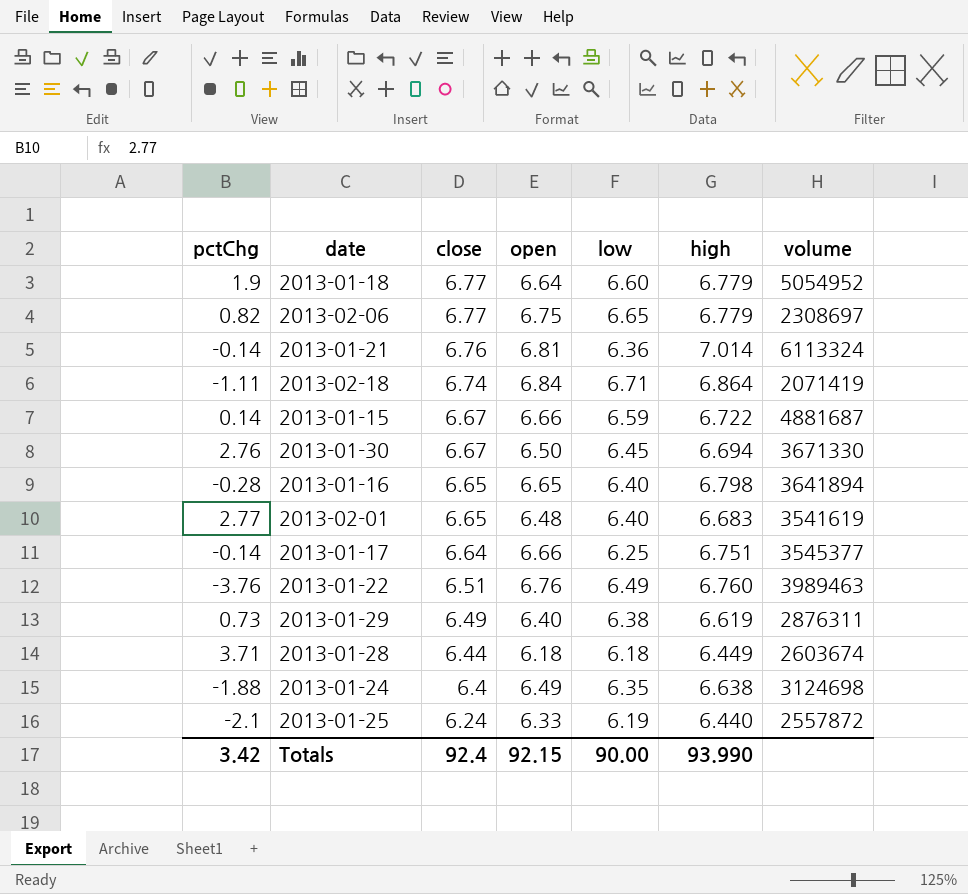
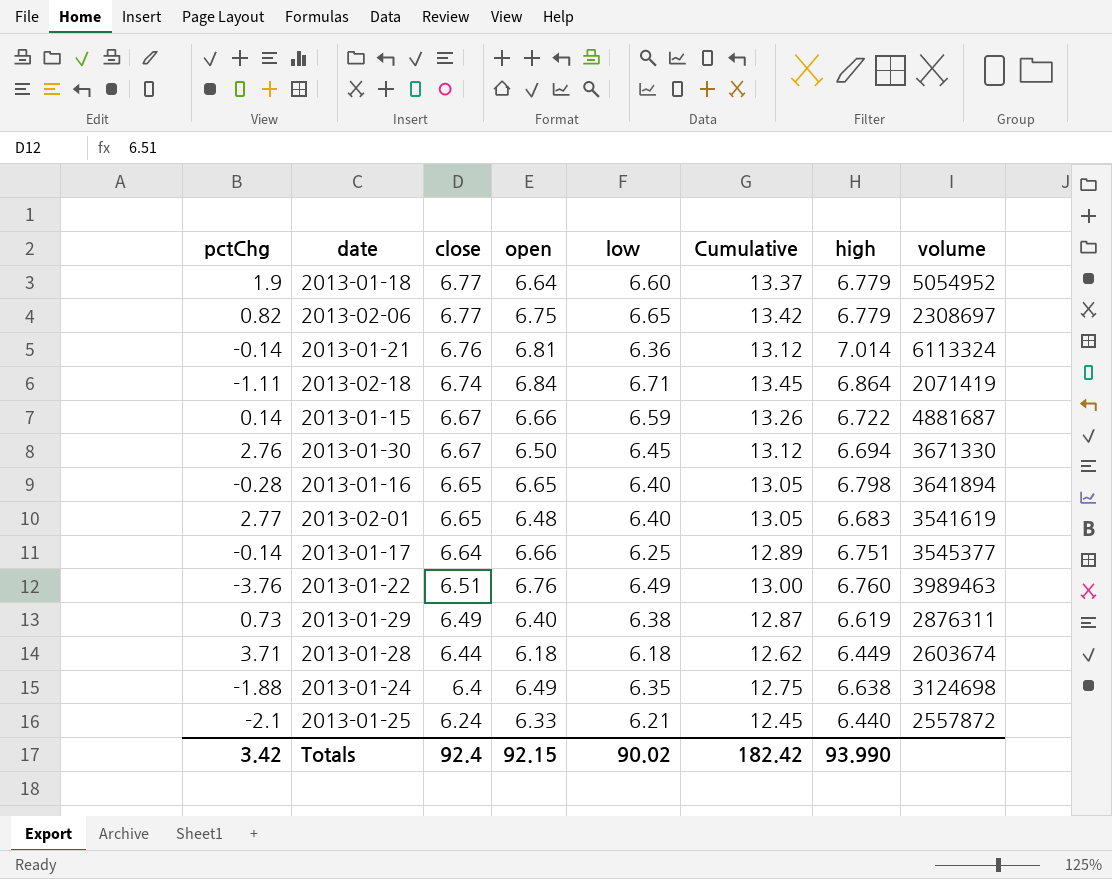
column Cumulative | formula: none -> [close] + [low]
2013-01-25 | low: 6.19 -> 6.21
Totals | low: 90.00 -> 90.02

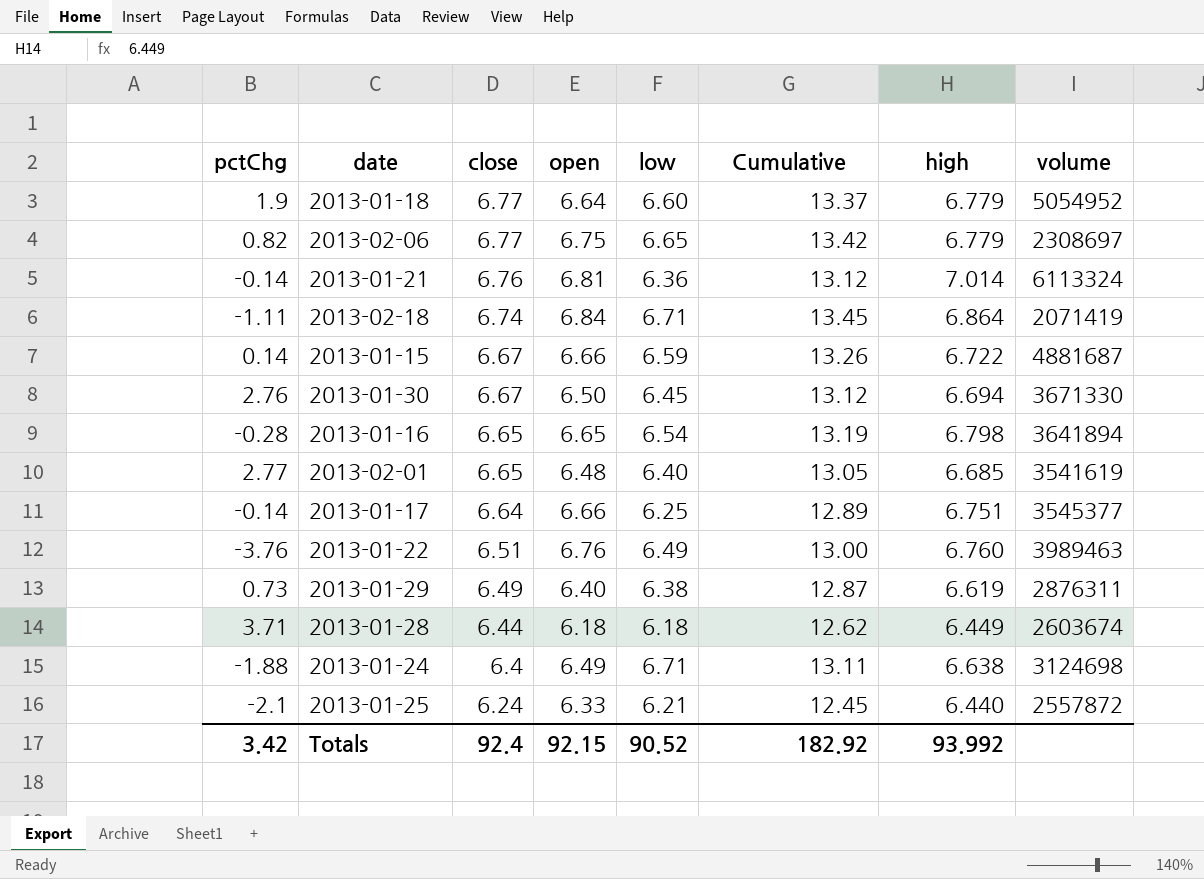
2013-01-16 | low: 6.40 -> 6.54
2013-01-16 | Cumulative: 13.05 -> 13.19
2013-02-01 | high: 6.683 -> 6.685
2013-01-24 | low: 6.35 -> 6.71
2013-01-24 | Cumulative: 12.75 -> 13.11
Totals | low: 90.02 -> 90.52
Totals | Cumulative: 182.42 -> 182.92
Totals | high: 93.990 -> 93.992

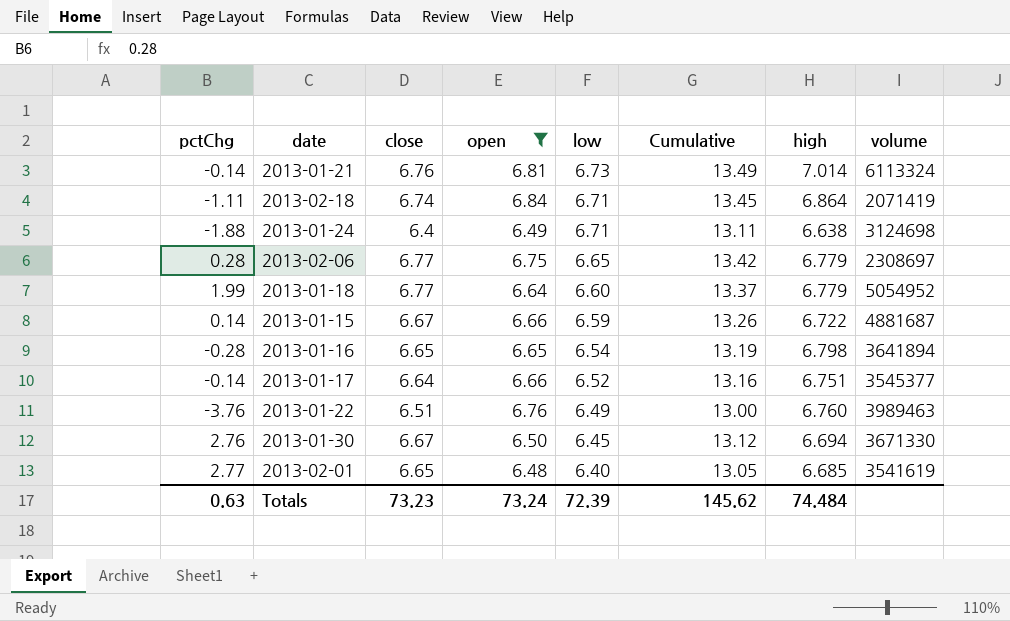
filter: none -> open >= 6.48
row order: close descending -> low descending
2013-01-21 | low: 6.36 -> 6.73
2013-01-21 | Cumulative: 13.12 -> 13.49
2013-02-06 | pctChg: 0.82 -> 0.28
2013-01-18 | pctChg: 1.9 -> 1.99
2013-01-17 | low: 6.25 -> 6.52
2013-01-17 | Cumulative: 12.89 -> 13.16
Totals | pctChg: 3.42 -> 0.63
Totals | close: 92.4 -> 73.23
Totals | open: 92.15 -> 73.24
Totals | low: 90.52 -> 72.39
Totals | Cumulative: 182.92 -> 145.62
Totals | high: 93.992 -> 74.484

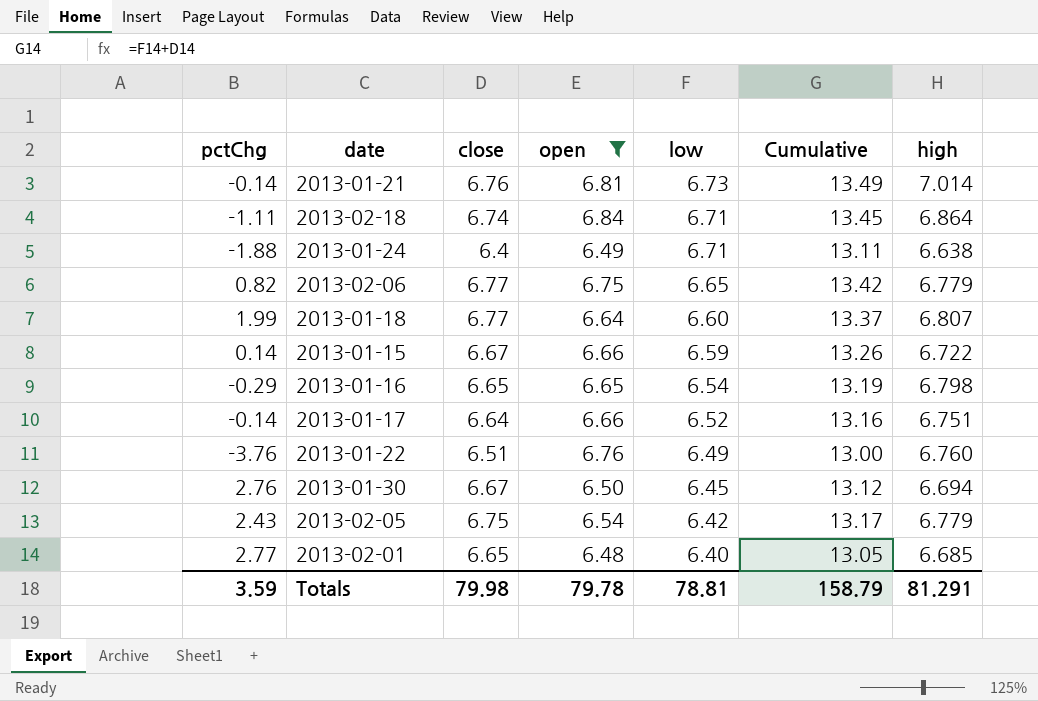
column volume | position: 8 -> none
2013-02-06 | pctChg: 0.28 -> 0.82
2013-01-18 | high: 6.779 -> 6.807
2013-01-16 | pctChg: -0.28 -> -0.29
row 2013-02-05: none -> 2.43 | 6.75 | 6.54 | 6.42 | 13.17 | 6.779
Totals | pctChg: 0.63 -> 3.59
Totals | close: 73.23 -> 79.98
Totals | open: 73.24 -> 79.78
Totals | low: 72.39 -> 78.81
Totals | Cumulative: 145.62 -> 158.79
Totals | high: 74.484 -> 81.291

